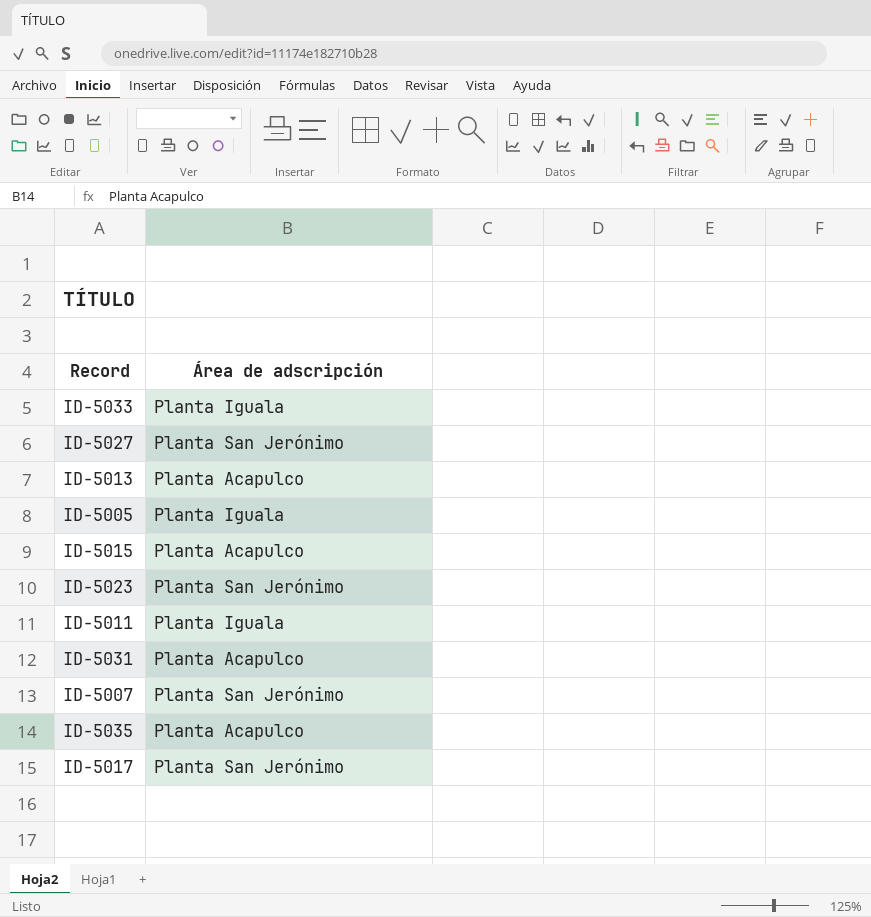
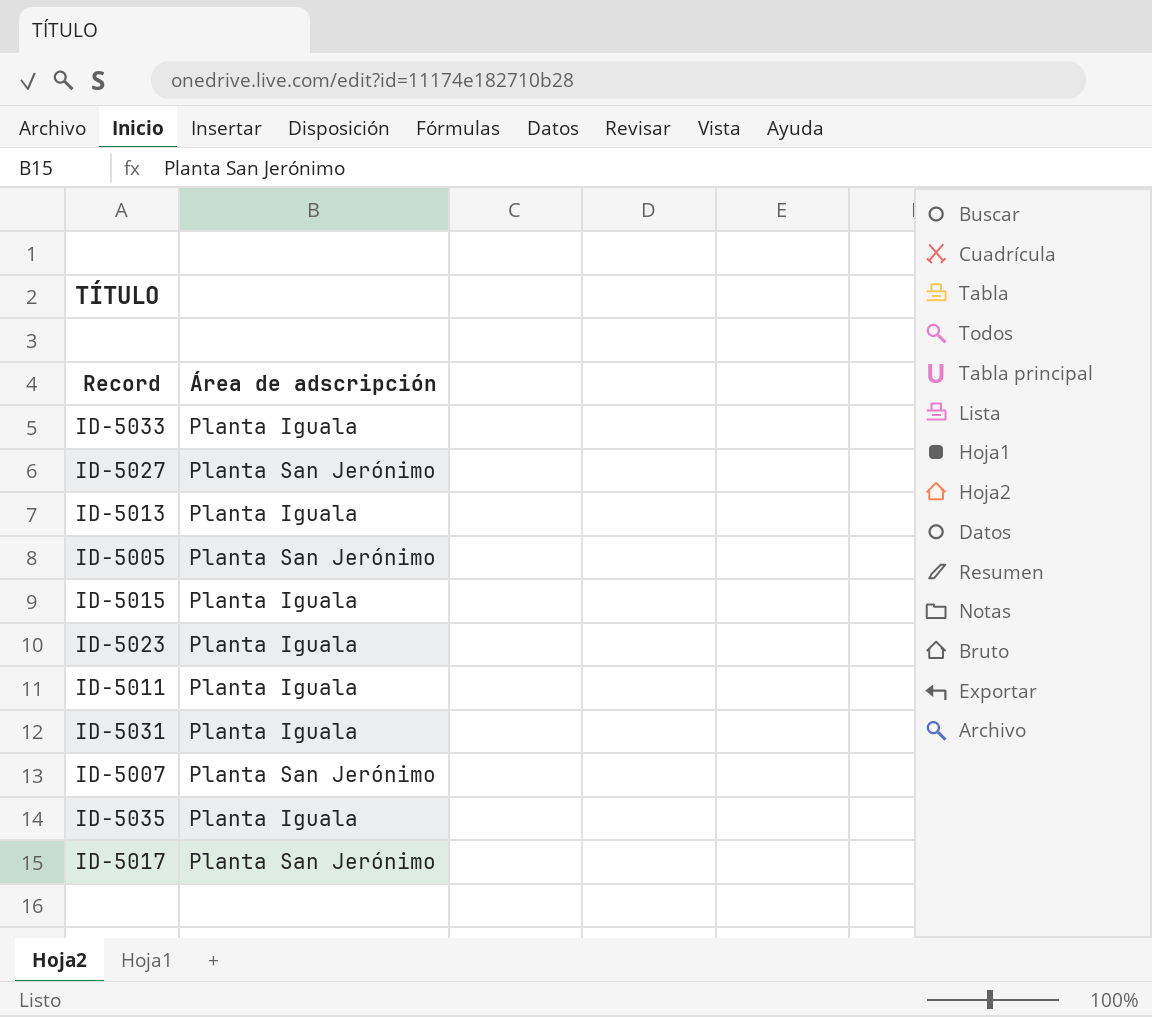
ID-5013 | Área de adscripción: Planta Acapulco -> Planta Iguala
ID-5005 | Área de adscripción: Planta Iguala -> Planta San Jerónimo
ID-5015 | Área de adscripción: Planta Acapulco -> Planta Iguala
ID-5023 | Área de adscripción: Planta San Jerónimo -> Planta Iguala
ID-5031 | Área de adscripción: Planta Acapulco -> Planta Iguala
ID-5035 | Área de adscripción: Planta Acapulco -> Planta Iguala

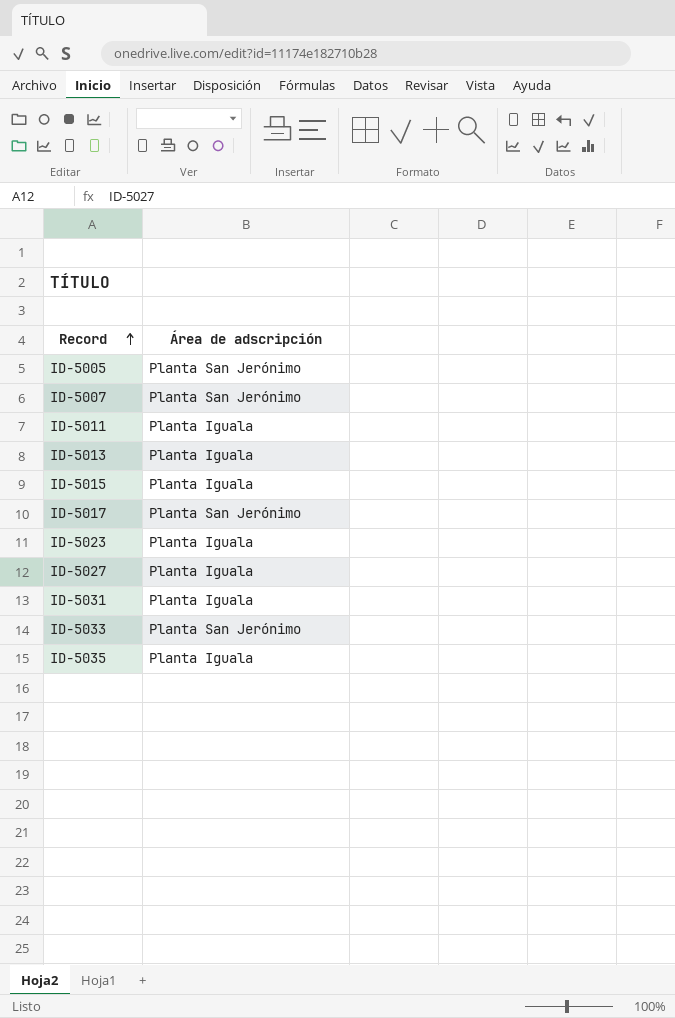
row order: none -> Record ascending
ID-5027 | Área de adscripción: Planta San Jerónimo -> Planta Iguala
ID-5033 | Área de adscripción: Planta Iguala -> Planta San Jerónimo

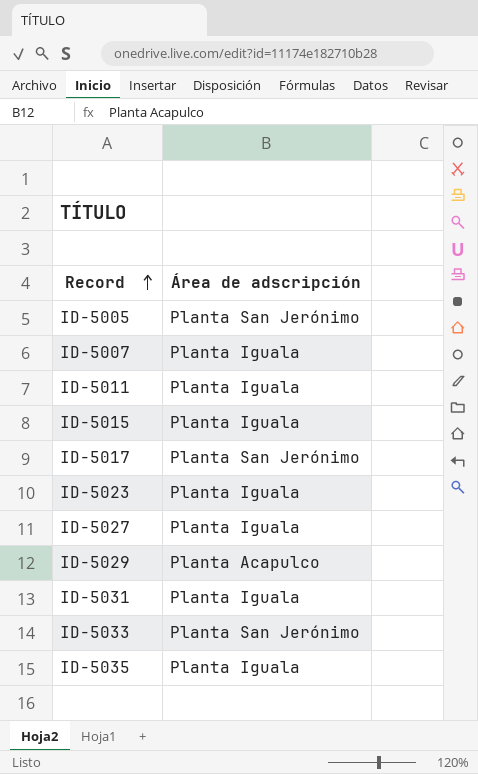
row ID-5013: Planta Iguala -> none
ID-5007 | Área de adscripción: Planta San Jerónimo -> Planta Iguala
row ID-5029: none -> Planta Acapulco

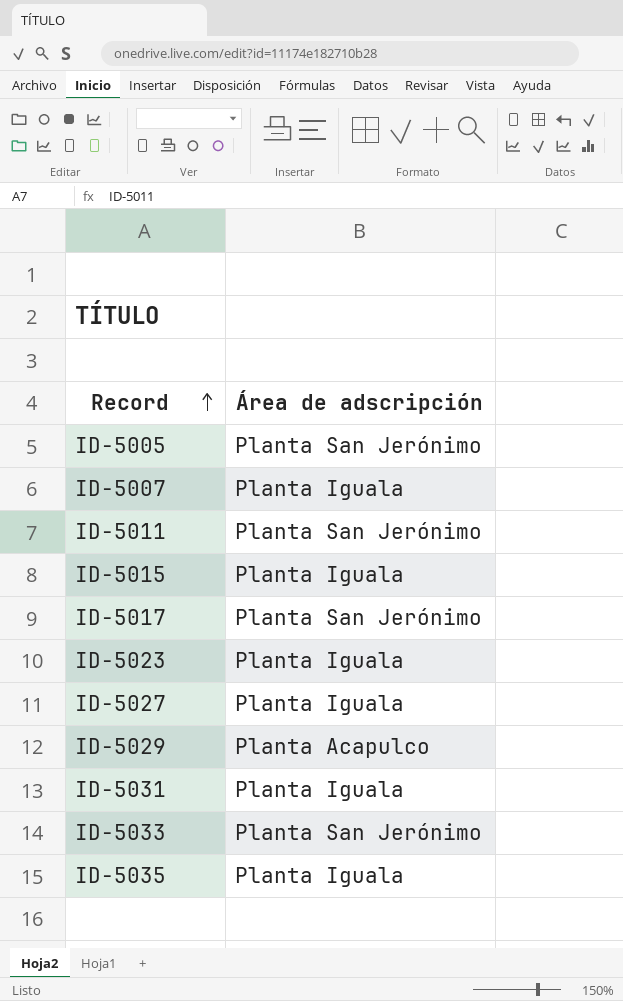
ID-5011 | Área de adscripción: Planta Iguala -> Planta San Jerónimo

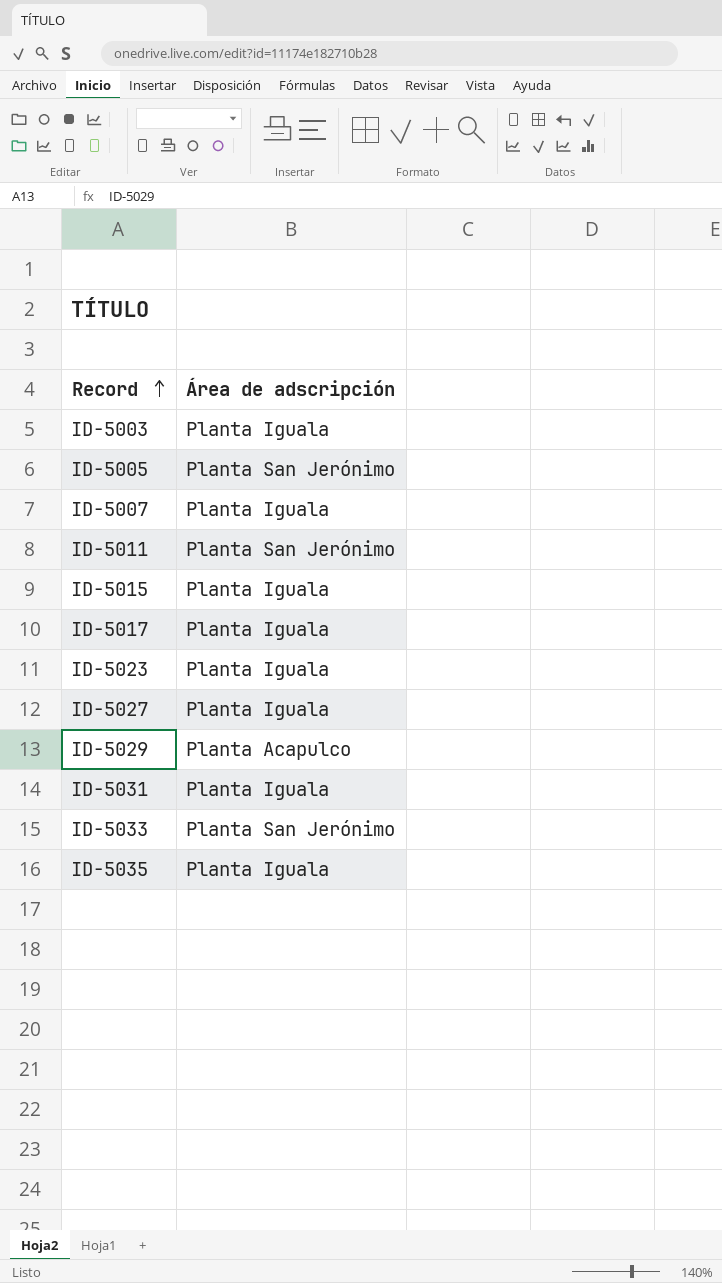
row ID-5003: none -> Planta Iguala
ID-5017 | Área de adscripción: Planta San Jerónimo -> Planta Iguala

